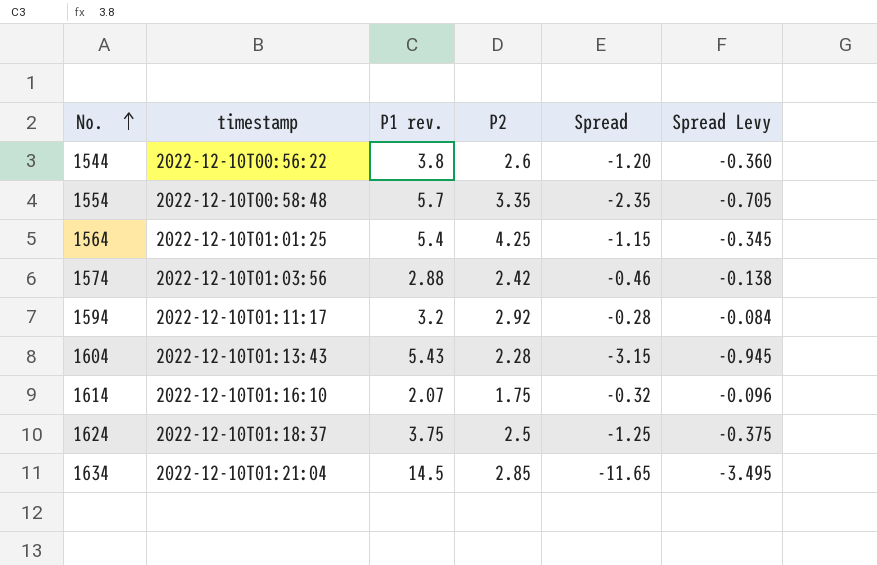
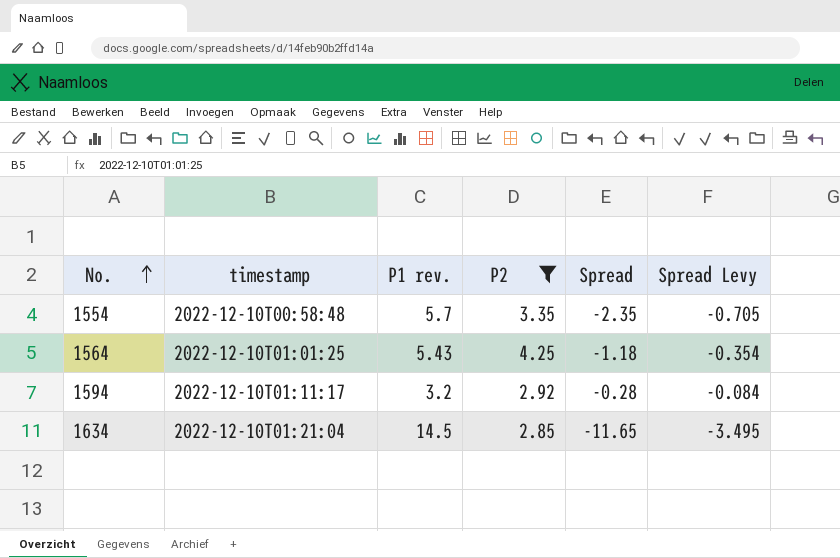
filter: none -> P2 >= 2.85
1564 | P1 rev.: 5.4 -> 5.43
1564 | Spread: -1.15 -> -1.18
1564 | Spread Levy: -0.345 -> -0.354

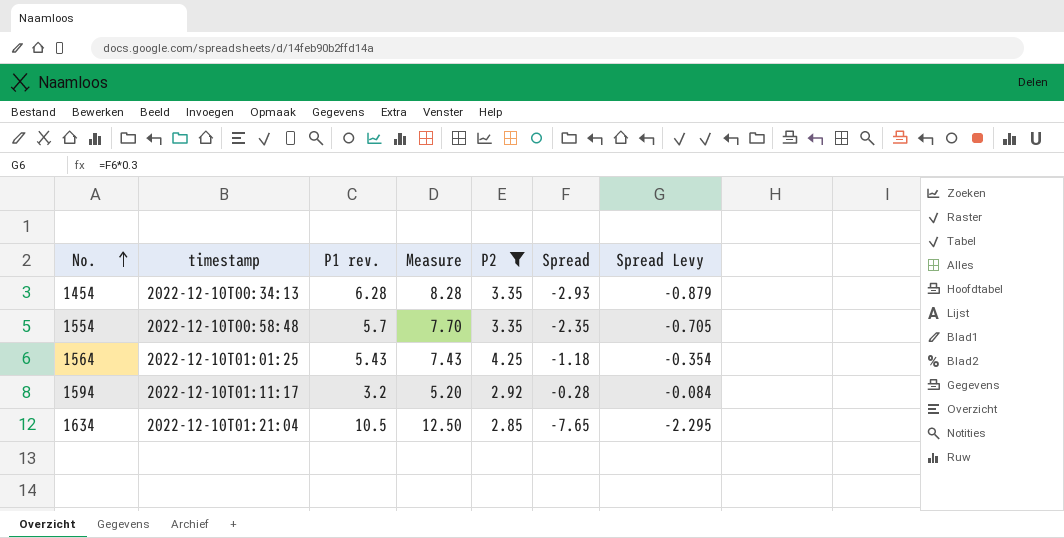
column Measure | formula: none -> [P1 rev.] + 2
row 1454: none -> 2022-12-10T00:34:13 | 6.28 | 8.28 | 3.35 | -2.93 | -0.879
1634 | P1 rev.: 14.5 -> 10.5
1634 | Spread: -11.65 -> -7.65
1634 | Spread Levy: -3.495 -> -2.295

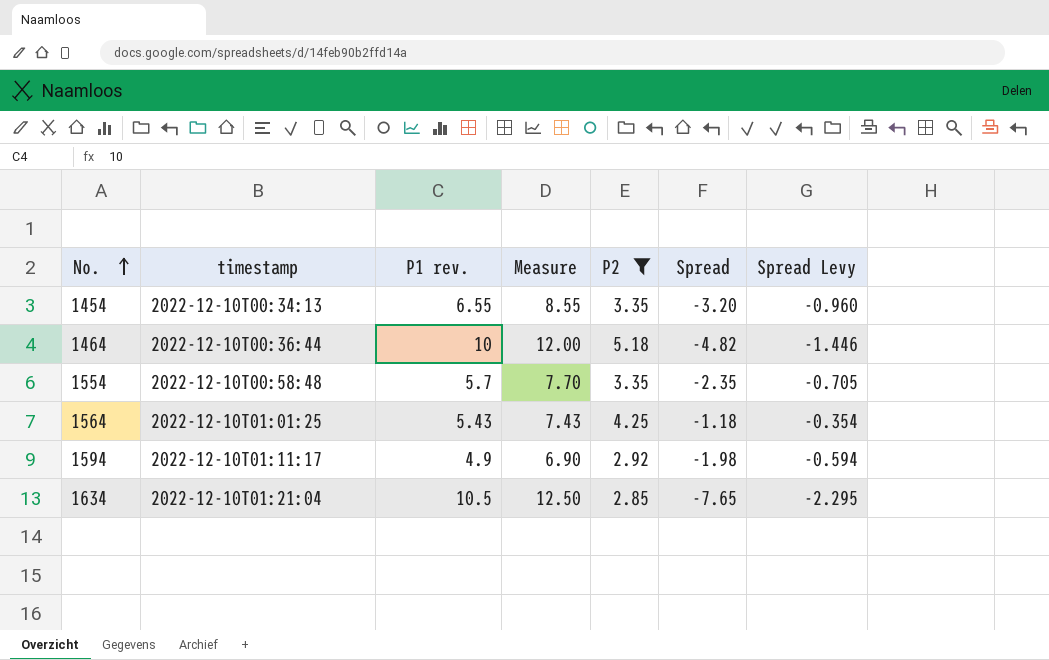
1454 | P1 rev.: 6.28 -> 6.55
1454 | Measure: 8.28 -> 8.55
1454 | Spread: -2.93 -> -3.20
1454 | Spread Levy: -0.879 -> -0.960
row 1464: none -> 2022-12-10T00:36:44 | 10 | 12.00 | 5.18 | -4.82 | -1.446
1594 | P1 rev.: 3.2 -> 4.9
1594 | Measure: 5.20 -> 6.90
1594 | Spread: -0.28 -> -1.98
1594 | Spread Levy: -0.084 -> -0.594

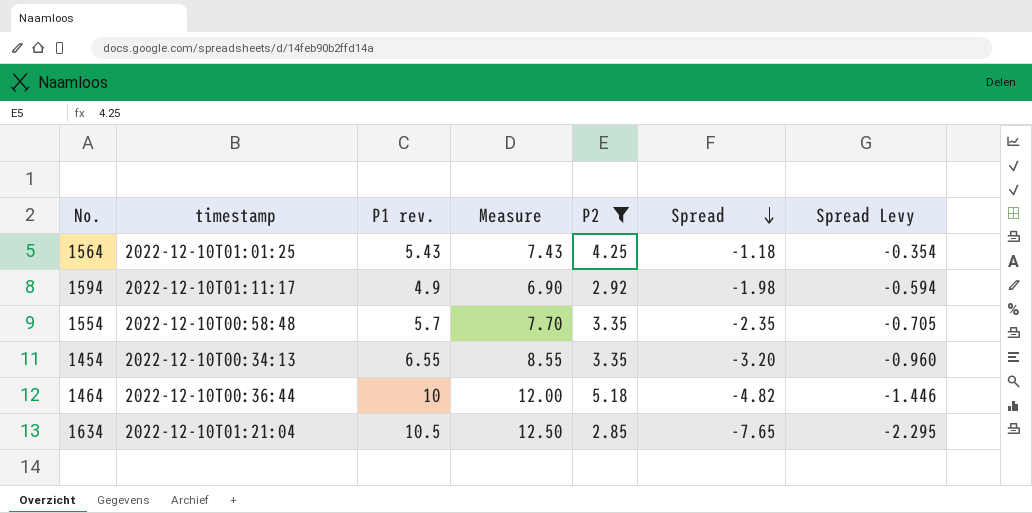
row order: No. ascending -> Spread descending

